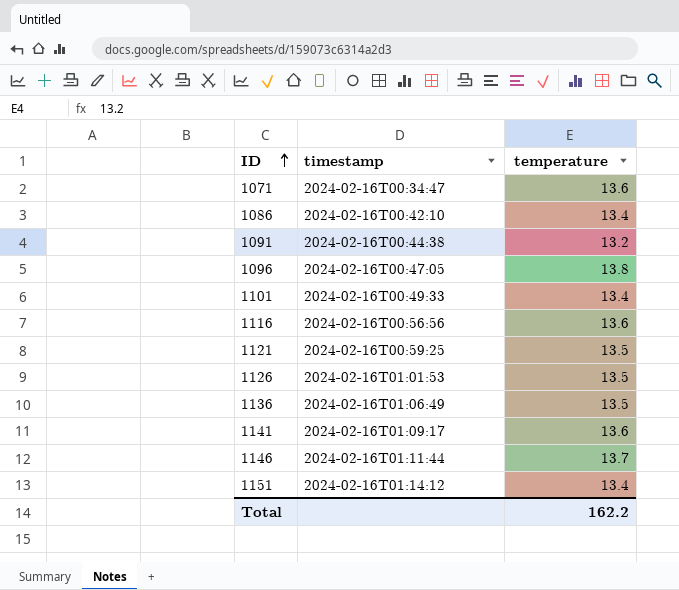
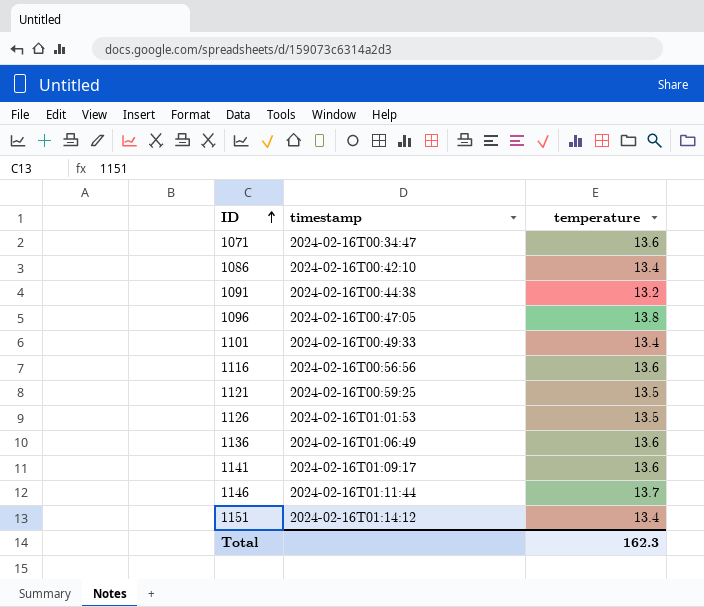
1136 | temperature: 13.5 -> 13.6
Total | temperature: 162.2 -> 162.3

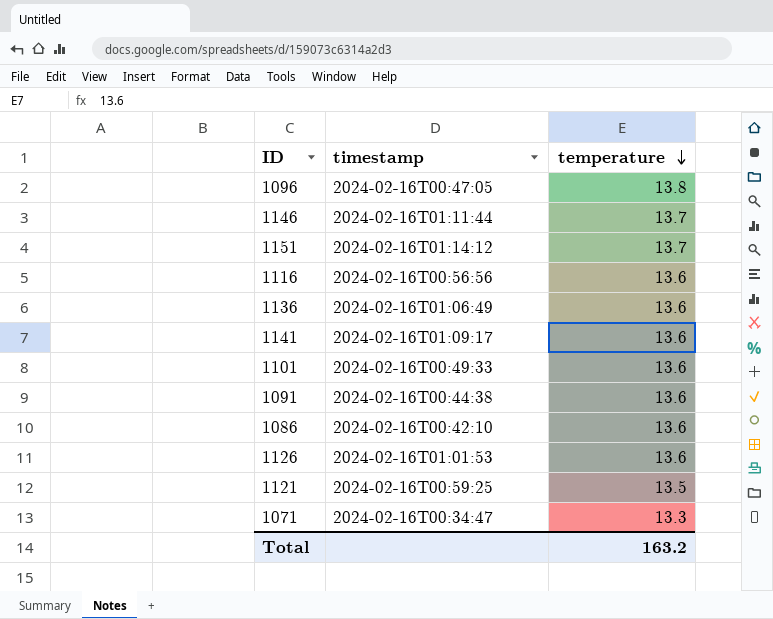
row order: ID ascending -> temperature descending
1151 | temperature: 13.4 -> 13.7
1101 | temperature: 13.4 -> 13.6
1091 | temperature: 13.2 -> 13.6
1086 | temperature: 13.4 -> 13.6
1126 | temperature: 13.5 -> 13.6
1071 | temperature: 13.6 -> 13.3
Total | temperature: 162.3 -> 163.2

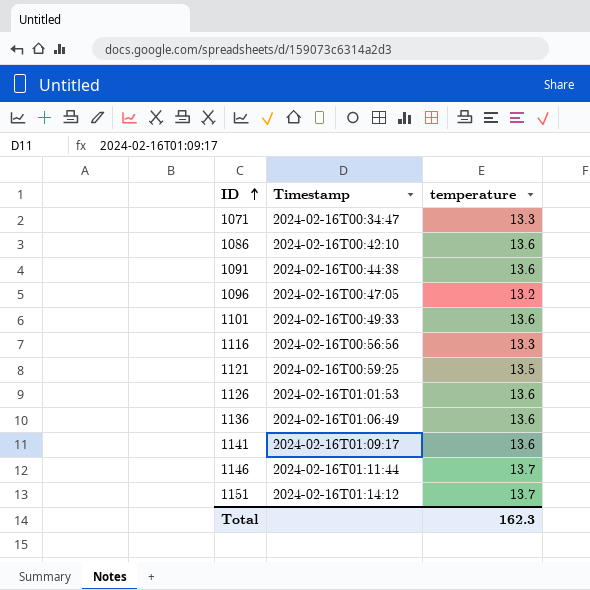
row order: temperature descending -> ID ascending
column name: timestamp -> Timestamp
1096 | temperature: 13.8 -> 13.2
1116 | temperature: 13.6 -> 13.3
Total | temperature: 163.2 -> 162.3

